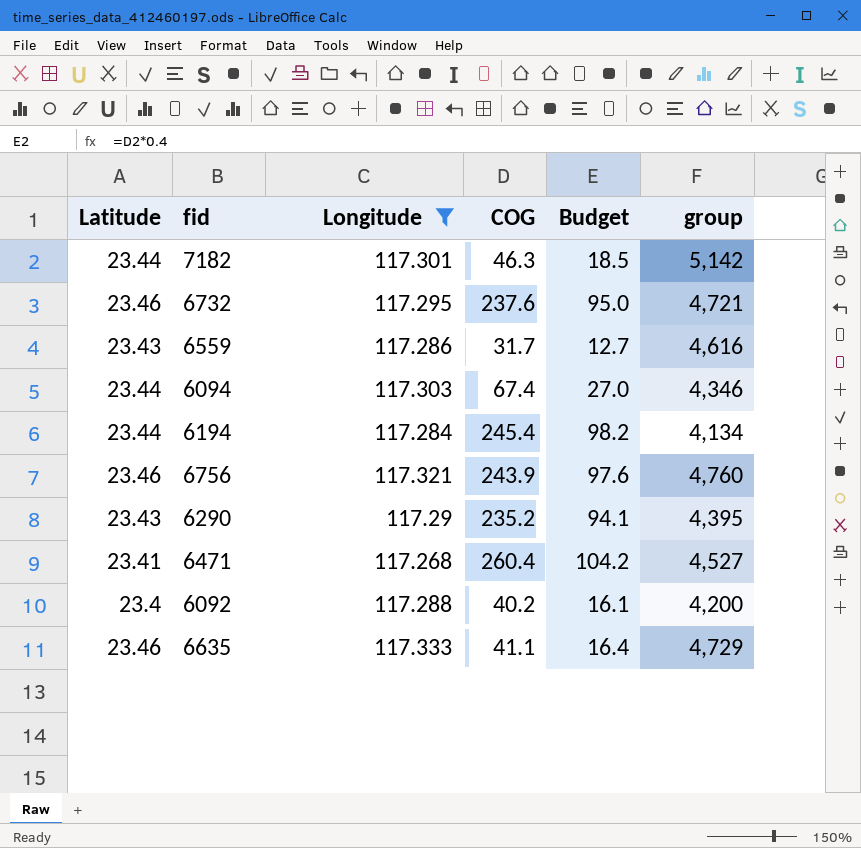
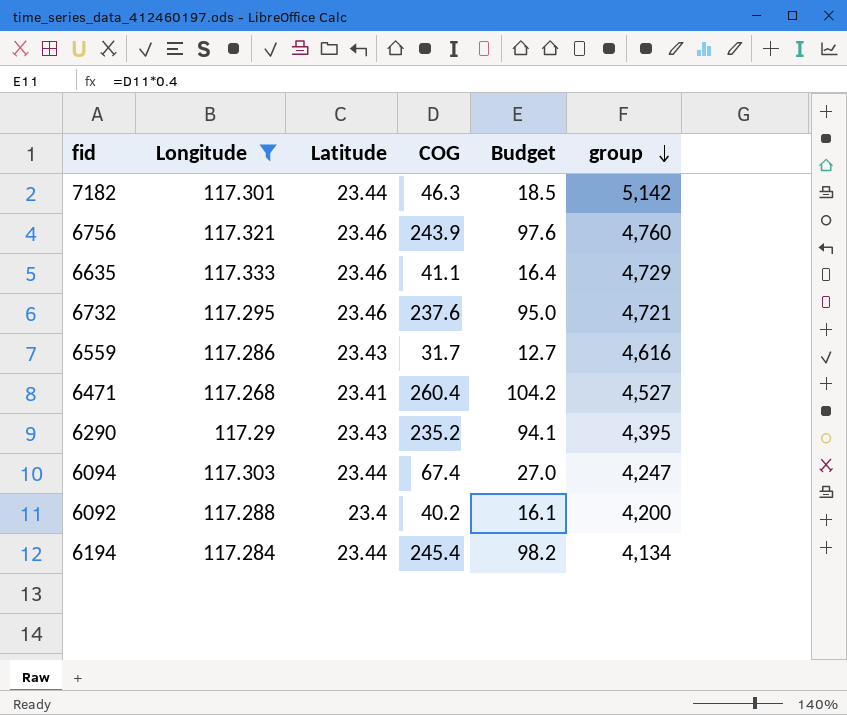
row order: none -> group descending
column Latitude | position: 1 -> 3
6094 | group: 4,346 -> 4,247

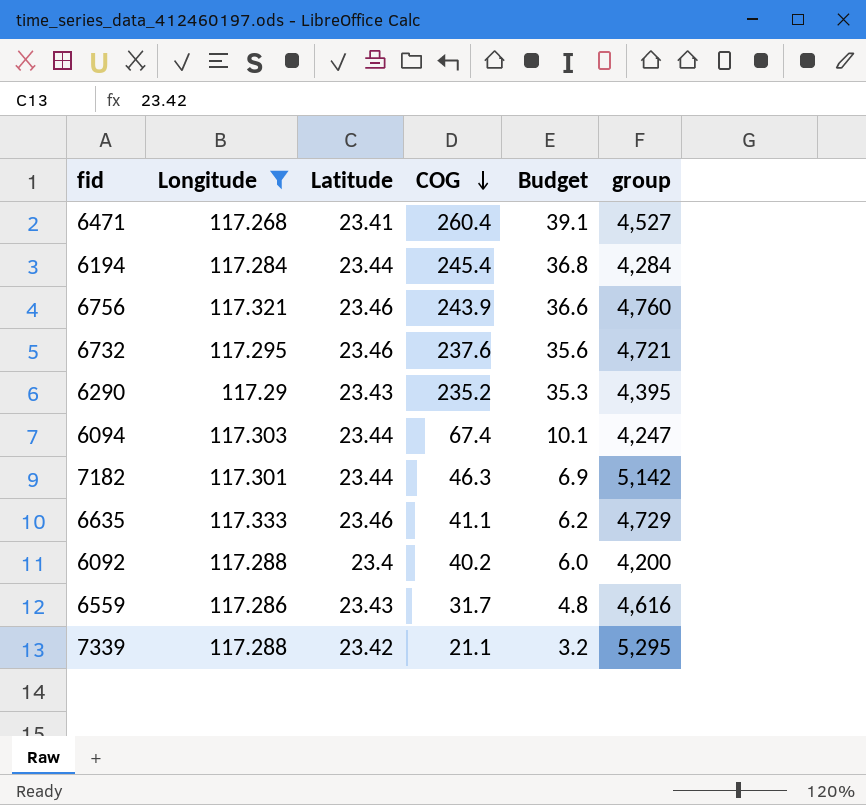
row order: group descending -> COG descending
column Budget | formula: [COG] * 0.4 -> [COG] * 0.15
6194 | group: 4,134 -> 4,284
row 7339: none -> 117.288 | 23.42 | 21.1 | 3.2 | 5,295

